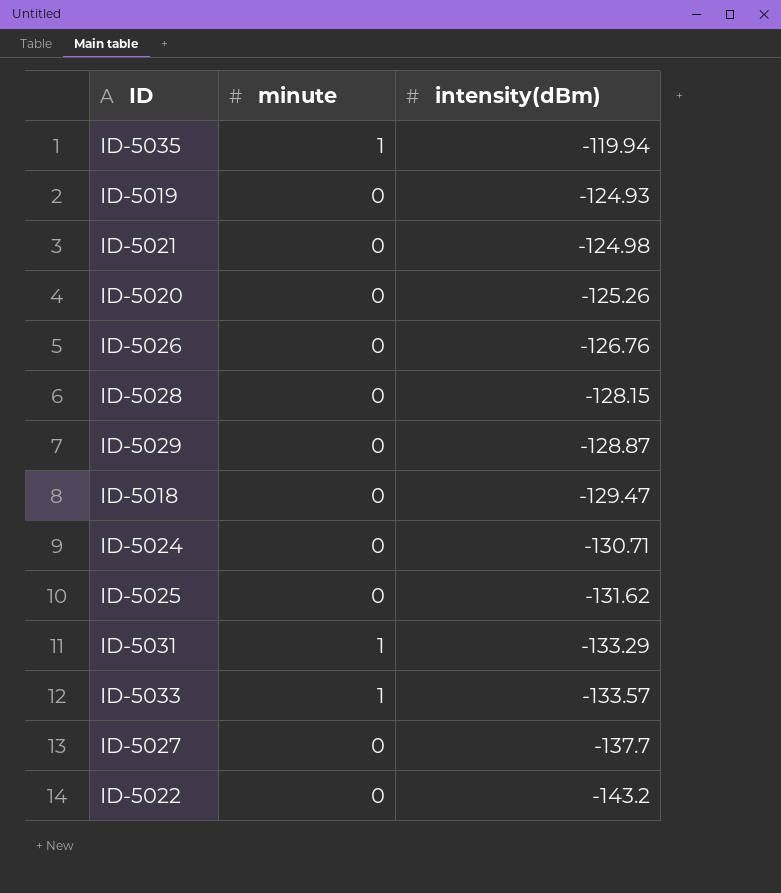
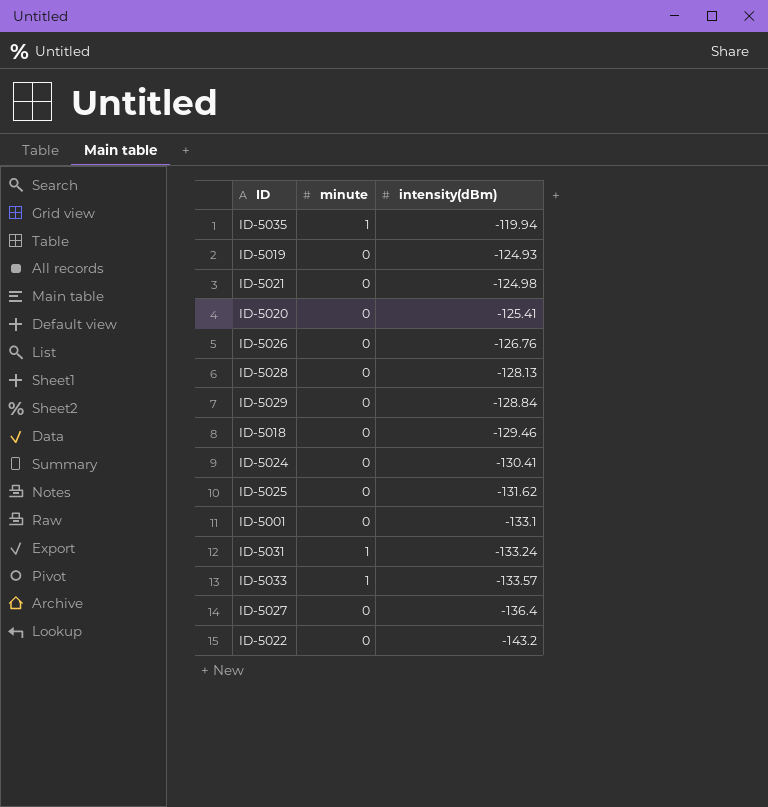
ID-5020 | intensity(dBm): -125.26 -> -125.41
ID-5028 | intensity(dBm): -128.15 -> -128.13
ID-5029 | intensity(dBm): -128.87 -> -128.84
ID-5018 | intensity(dBm): -129.47 -> -129.46
ID-5024 | intensity(dBm): -130.71 -> -130.41
row ID-5001: none -> 0 | -133.1
ID-5031 | intensity(dBm): -133.29 -> -133.24
ID-5027 | intensity(dBm): -137.7 -> -136.4

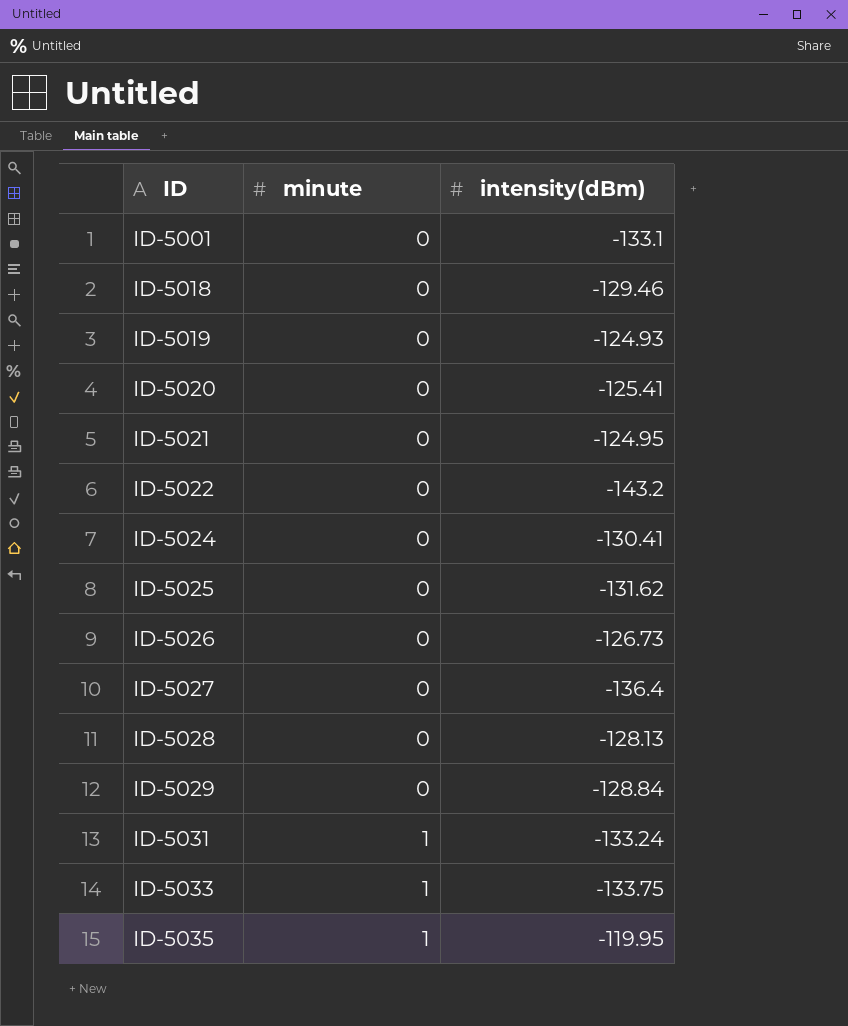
row order: intensity(dBm) descending -> ID ascending
ID-5021 | intensity(dBm): -124.98 -> -124.95
ID-5026 | intensity(dBm): -126.76 -> -126.73
ID-5033 | intensity(dBm): -133.57 -> -133.75
ID-5035 | intensity(dBm): -119.94 -> -119.95

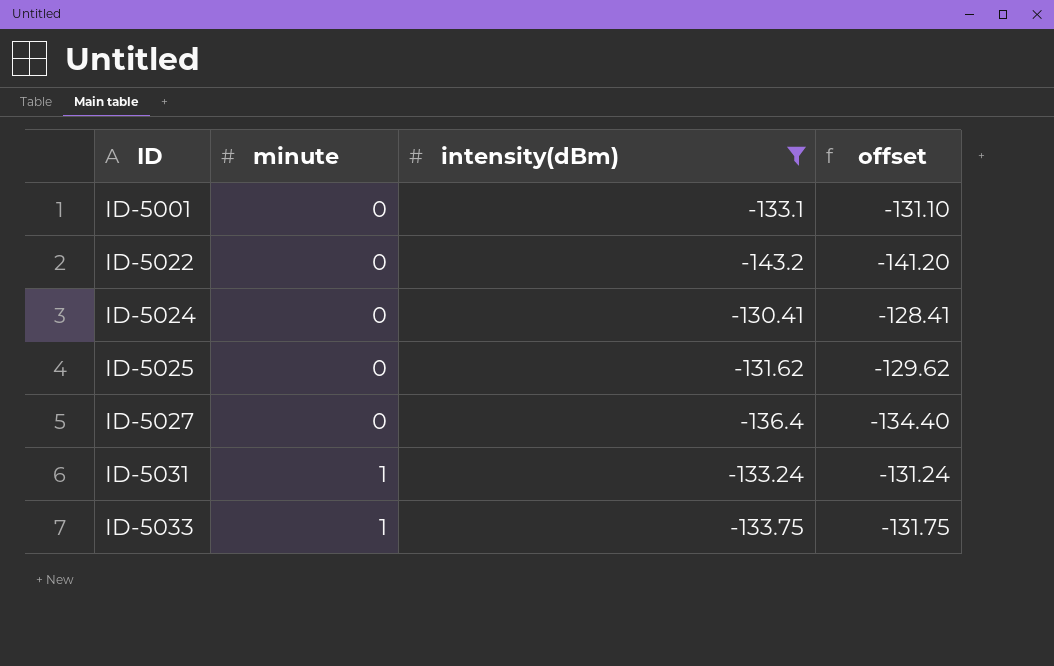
filter: none -> intensity(dBm) <= -130.41
column offset | formula: none -> [intensity(dBm)] + 2

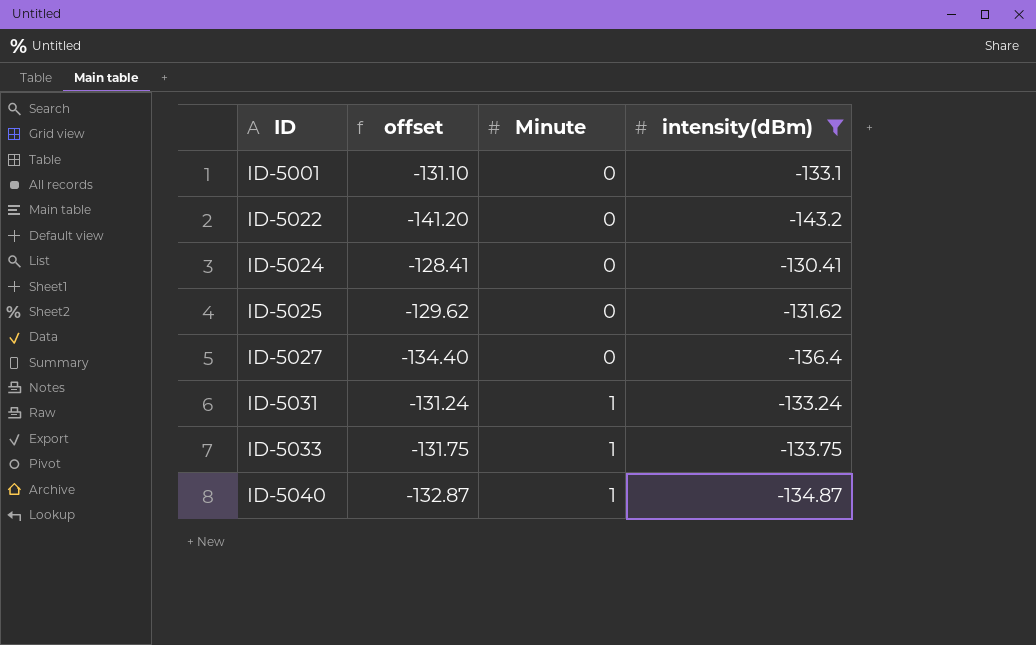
column offset | position: 4 -> 2
column name: minute -> Minute
row ID-5040: none -> -132.87 | 1 | -134.87

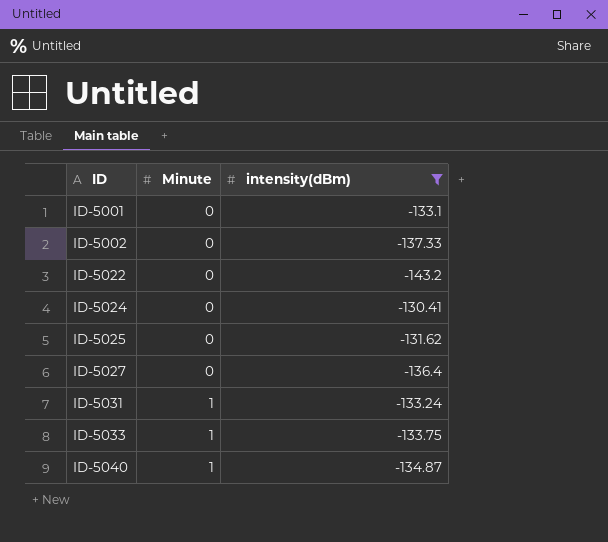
column offset | formula: [intensity(dBm)] + 2 -> none
row ID-5002: none -> 0 | -137.33

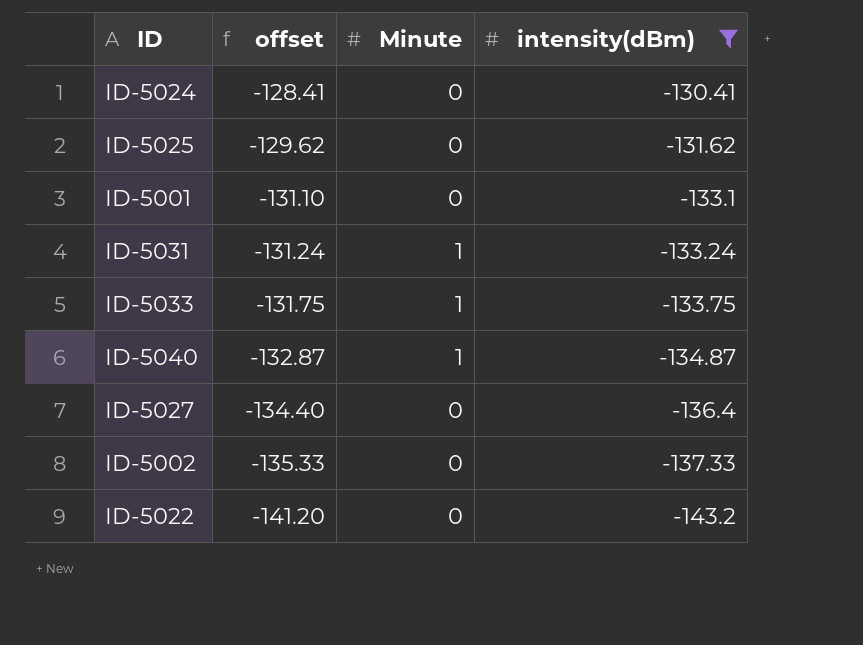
row order: ID ascending -> offset descending
column offset | formula: none -> [intensity(dBm)] + 2

